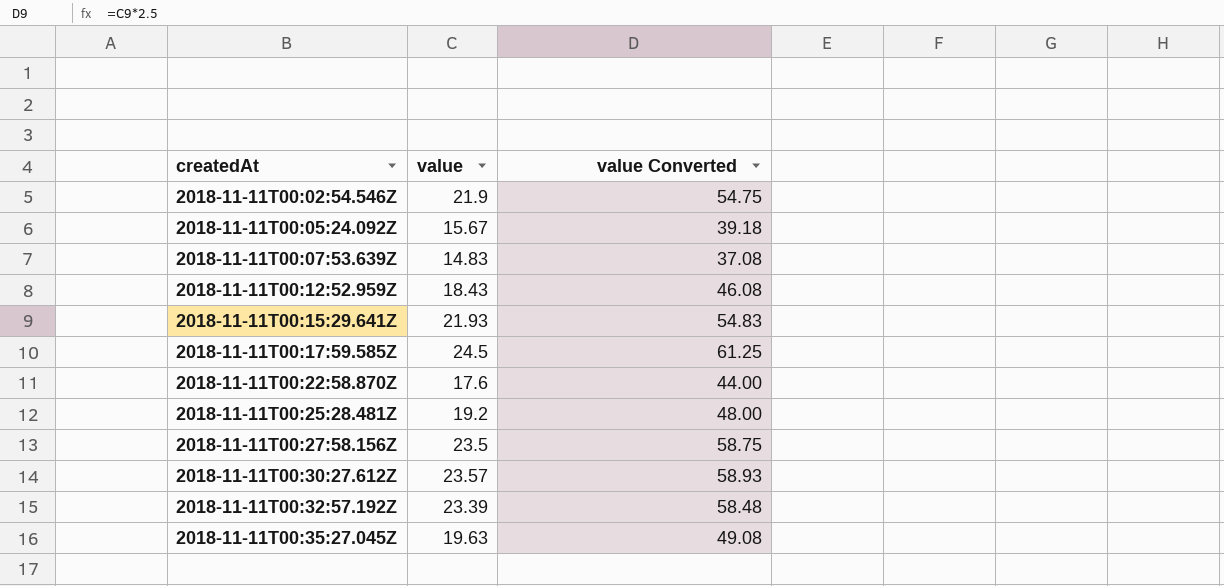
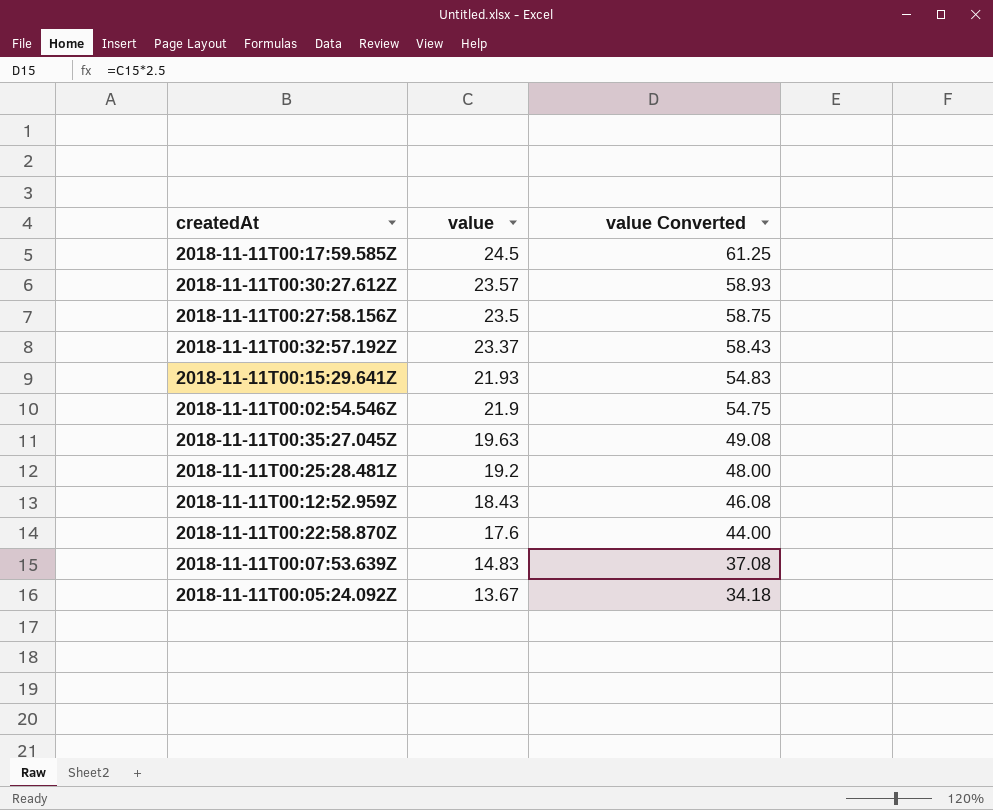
row order: createdAt ascending -> value descending
2018-11-11T00:32:57.192Z | value: 23.39 -> 23.37
2018-11-11T00:32:57.192Z | value Converted: 58.48 -> 58.43
2018-11-11T00:05:24.092Z | value: 15.67 -> 13.67
2018-11-11T00:05:24.092Z | value Converted: 39.18 -> 34.18

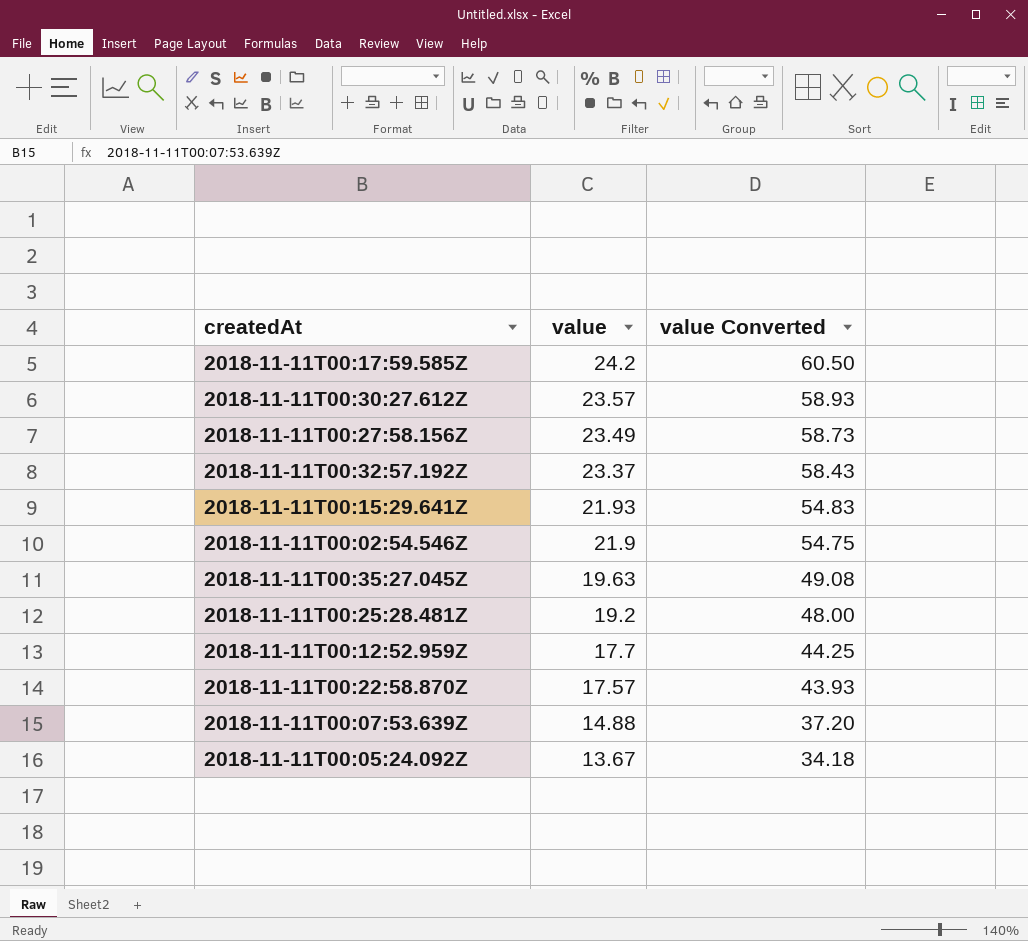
2018-11-11T00:17:59.585Z | value: 24.5 -> 24.2
2018-11-11T00:17:59.585Z | value Converted: 61.25 -> 60.50
2018-11-11T00:27:58.156Z | value: 23.5 -> 23.49
2018-11-11T00:27:58.156Z | value Converted: 58.75 -> 58.73
2018-11-11T00:12:52.959Z | value: 18.43 -> 17.7
2018-11-11T00:12:52.959Z | value Converted: 46.08 -> 44.25
2018-11-11T00:22:58.870Z | value: 17.6 -> 17.57
2018-11-11T00:22:58.870Z | value Converted: 44.00 -> 43.93
2018-11-11T00:07:53.639Z | value: 14.83 -> 14.88
2018-11-11T00:07:53.639Z | value Converted: 37.08 -> 37.20

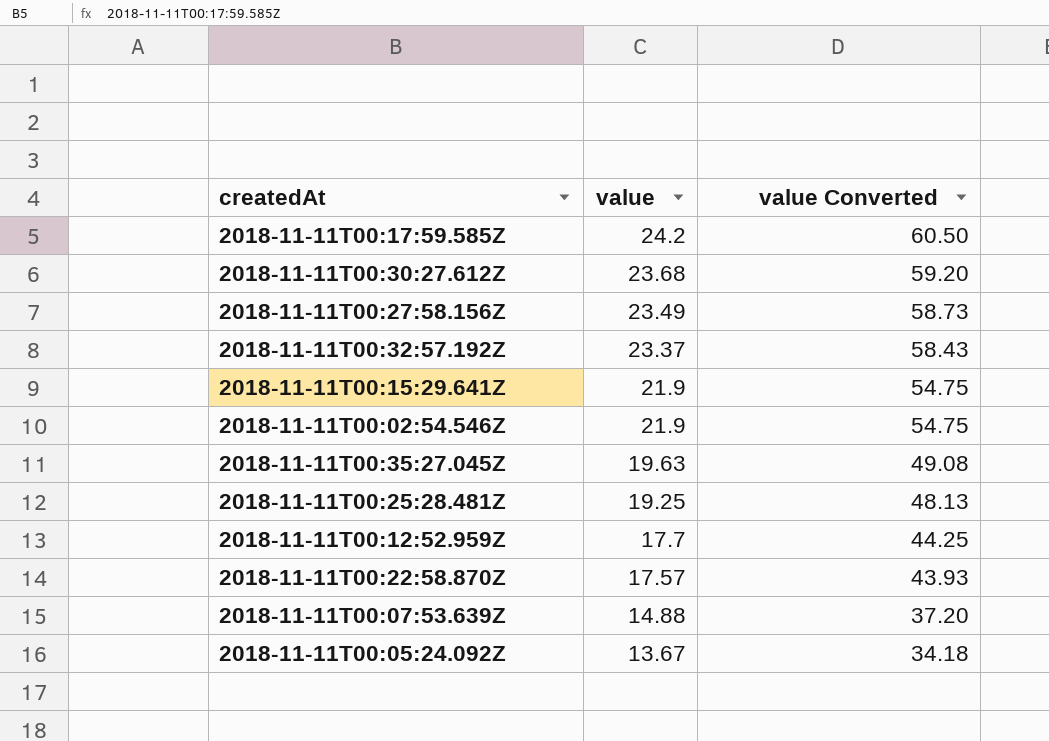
2018-11-11T00:30:27.612Z | value: 23.57 -> 23.68
2018-11-11T00:30:27.612Z | value Converted: 58.93 -> 59.20
2018-11-11T00:15:29.641Z | value: 21.93 -> 21.9
2018-11-11T00:15:29.641Z | value Converted: 54.83 -> 54.75
2018-11-11T00:25:28.481Z | value: 19.2 -> 19.25
2018-11-11T00:25:28.481Z | value Converted: 48.00 -> 48.13

